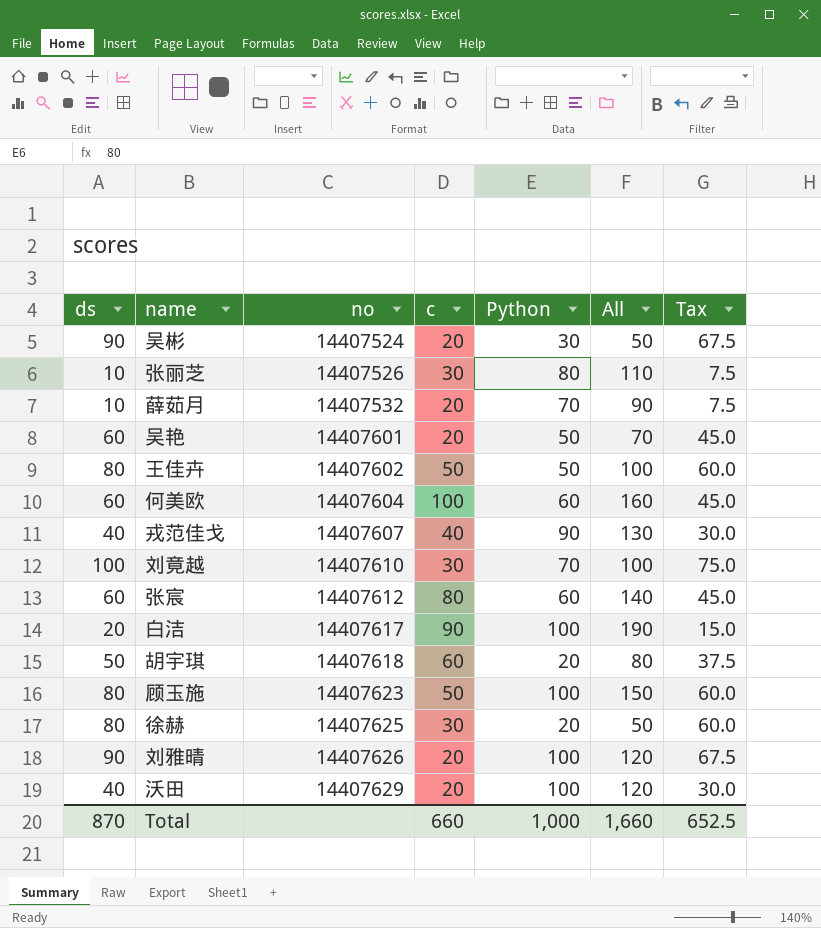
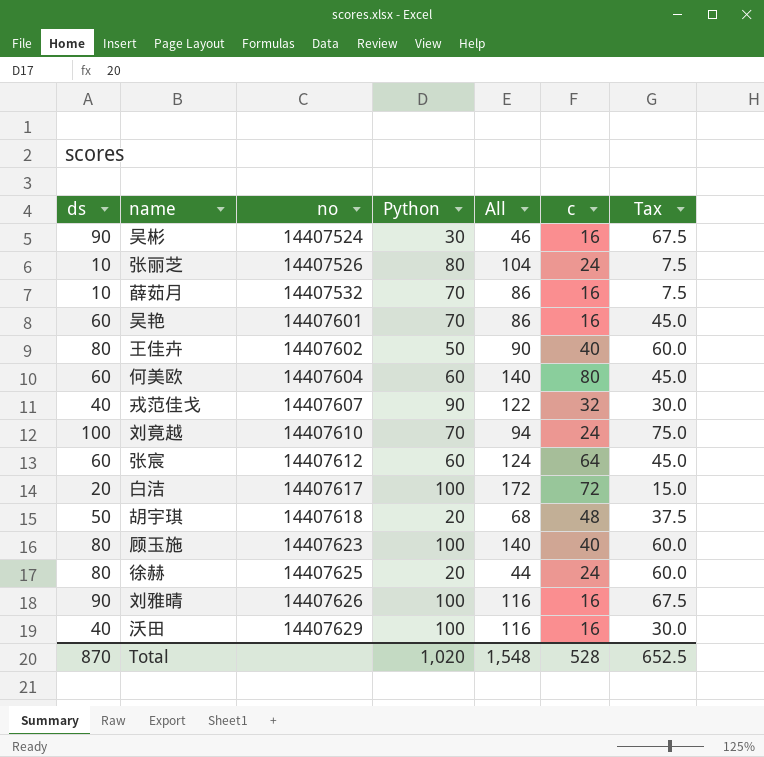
column c | position: 4 -> 6
吴彬 | All: 50 -> 46
吴彬 | c: 20 -> 16
张丽芝 | All: 110 -> 104
张丽芝 | c: 30 -> 24
薛茹月 | All: 90 -> 86
薛茹月 | c: 20 -> 16
吴艳 | Python: 50 -> 70
吴艳 | All: 70 -> 86
吴艳 | c: 20 -> 16
王佳卉 | All: 100 -> 90
王佳卉 | c: 50 -> 40
何美欧 | All: 160 -> 140
何美欧 | c: 100 -> 80
戎范佳戈 | All: 130 -> 122
戎范佳戈 | c: 40 -> 32
刘竟越 | All: 100 -> 94
刘竟越 | c: 30 -> 24
张宸 | All: 140 -> 124
张宸 | c: 80 -> 64
白洁 | All: 190 -> 172
白洁 | c: 90 -> 72
胡宇琪 | All: 80 -> 68
胡宇琪 | c: 60 -> 48
顾玉施 | All: 150 -> 140
顾玉施 | c: 50 -> 40
徐赫 | All: 50 -> 44
徐赫 | c: 30 -> 24
刘雅晴 | All: 120 -> 116
刘雅晴 | c: 20 -> 16
沃田 | All: 120 -> 116
沃田 | c: 20 -> 16
Total | Python: 1,000 -> 1,020
Total | All: 1,660 -> 1,548
Total | c: 660 -> 528

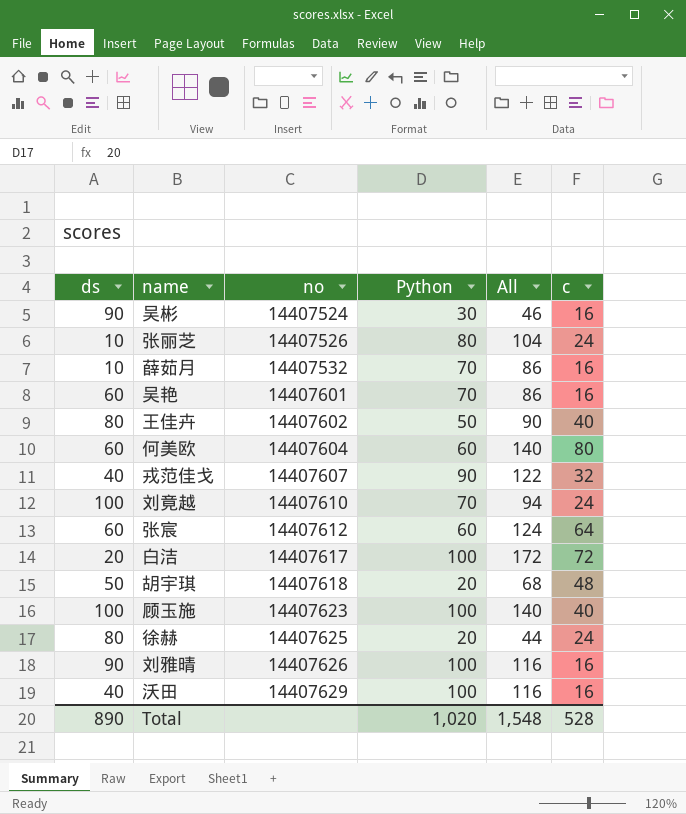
column Tax | formula: [ds] * 0.75 -> none
顾玉施 | ds: 80 -> 100
Total | ds: 870 -> 890

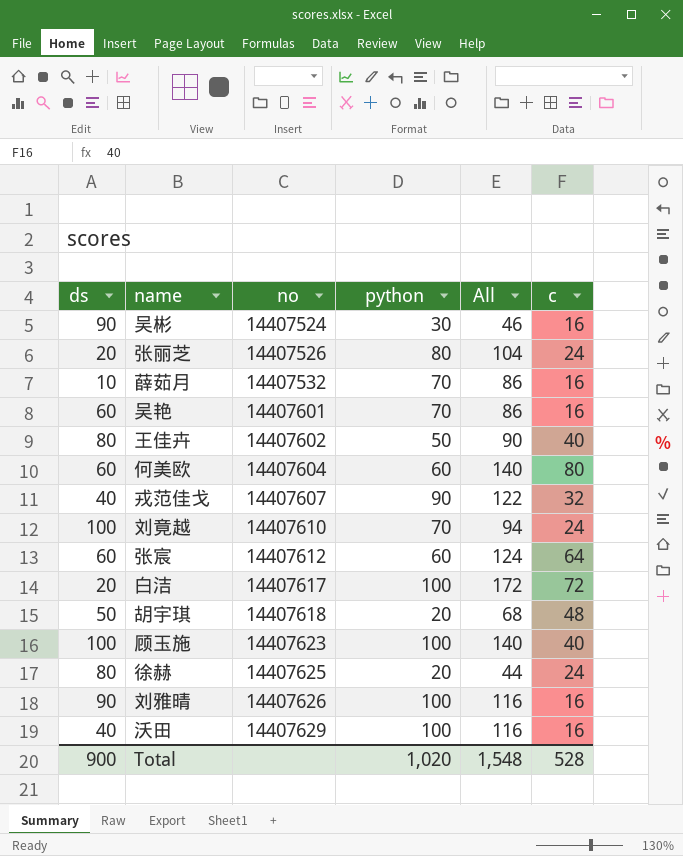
column name: Python -> python
张丽芝 | ds: 10 -> 20
Total | ds: 890 -> 900

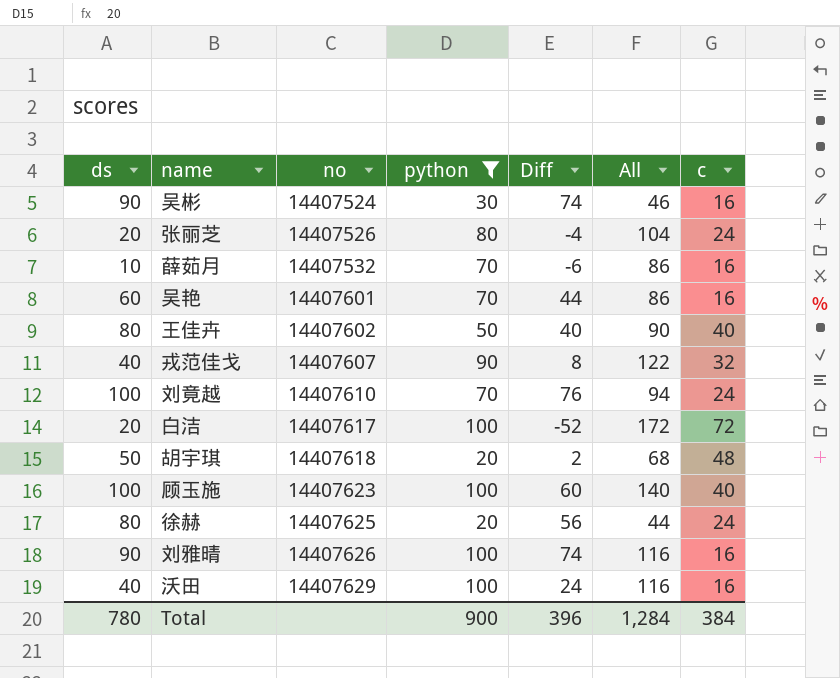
filter: none -> python != 60
column Diff | formula: none -> [ds] - [c]
Total | ds: 900 -> 780
Total | python: 1,020 -> 900
Total | All: 1,548 -> 1,284
Total | c: 528 -> 384

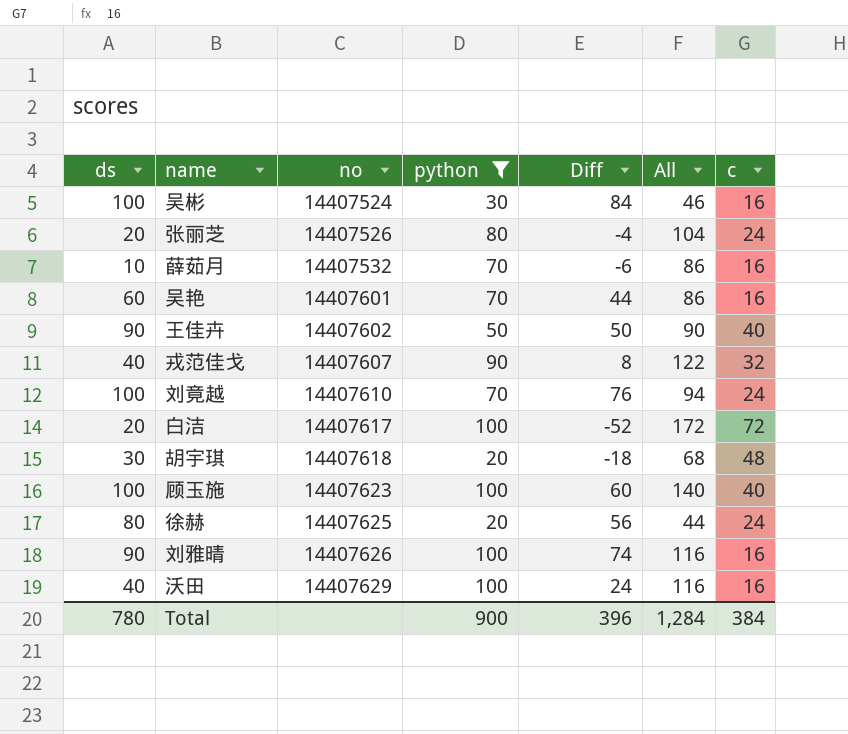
吴彬 | ds: 90 -> 100
吴彬 | Diff: 74 -> 84
王佳卉 | ds: 80 -> 90
王佳卉 | Diff: 40 -> 50
胡宇琪 | ds: 50 -> 30
胡宇琪 | Diff: 2 -> -18

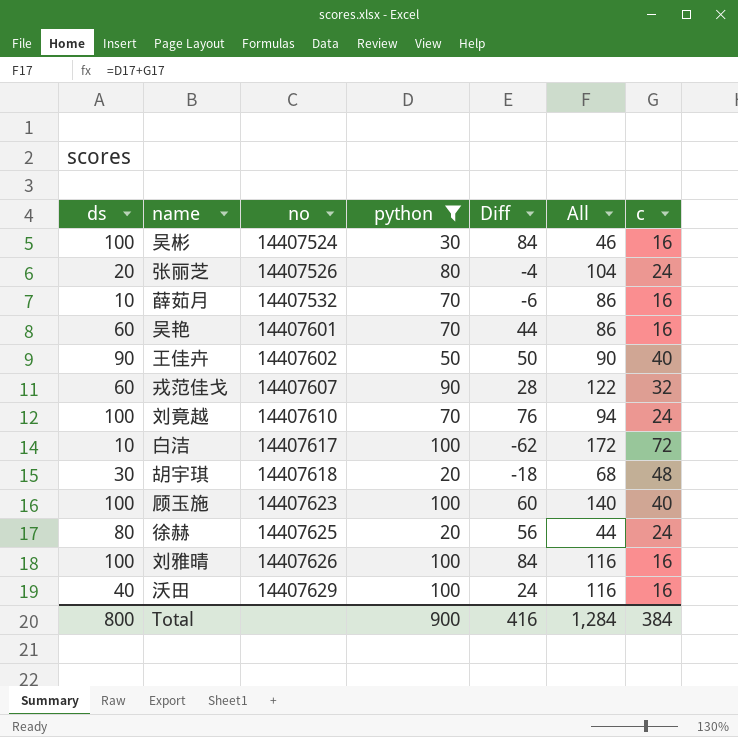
戎范佳戈 | ds: 40 -> 60
戎范佳戈 | Diff: 8 -> 28
白洁 | ds: 20 -> 10
白洁 | Diff: -52 -> -62
刘雅晴 | ds: 90 -> 100
刘雅晴 | Diff: 74 -> 84
Total | ds: 780 -> 800
Total | Diff: 396 -> 416

